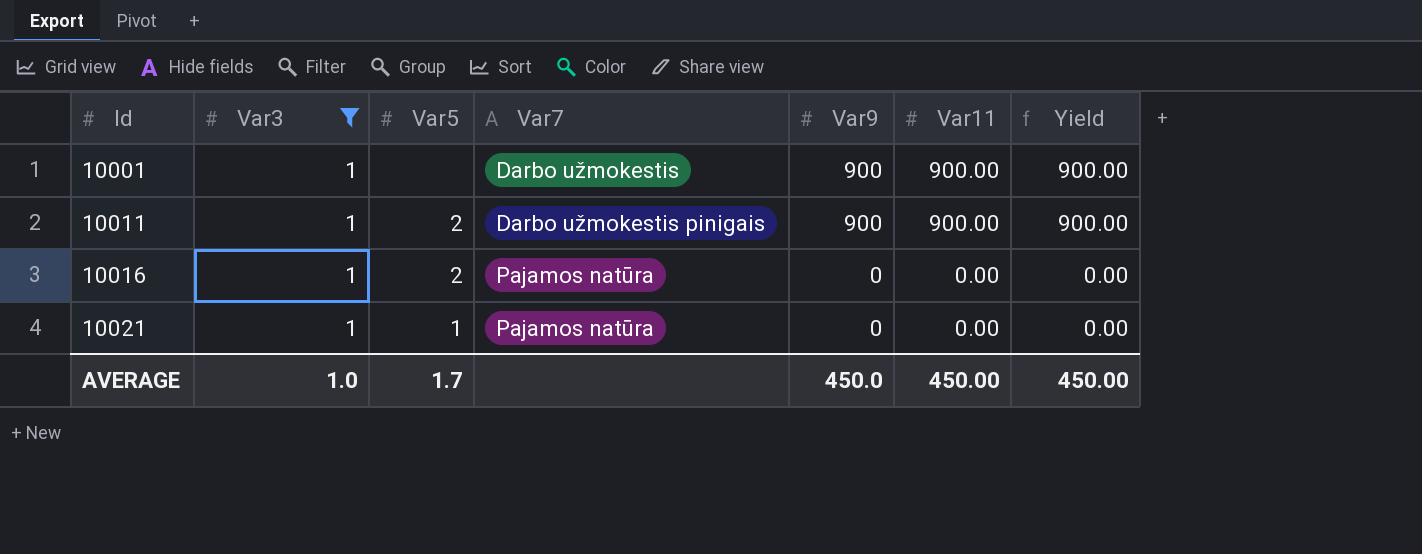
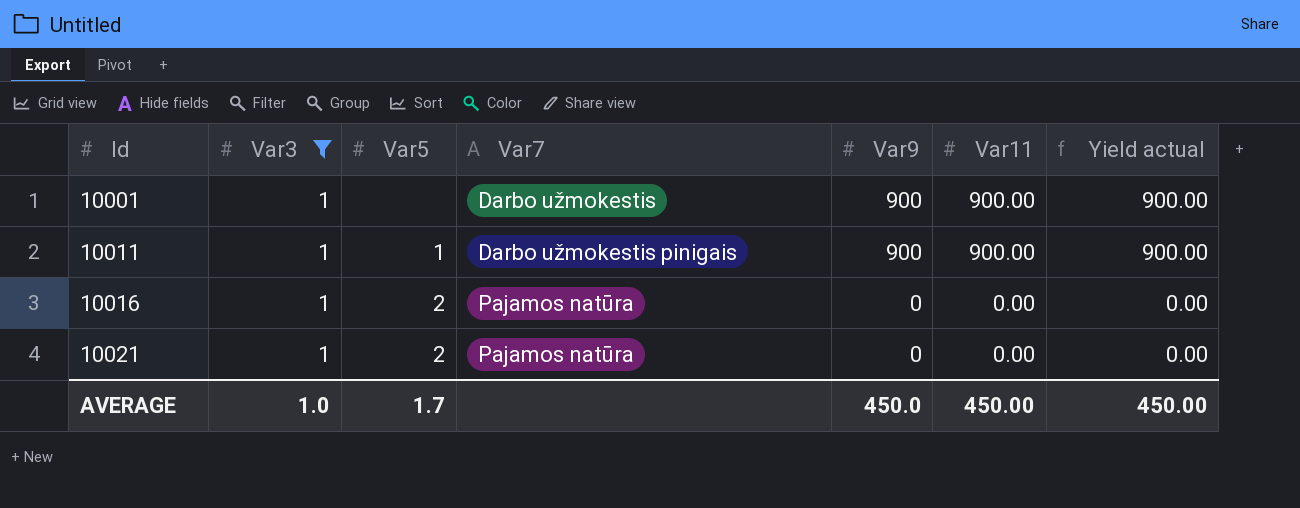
column name: Yield -> Yield actual
10011 | Var5: 2 -> 1
10021 | Var5: 1 -> 2

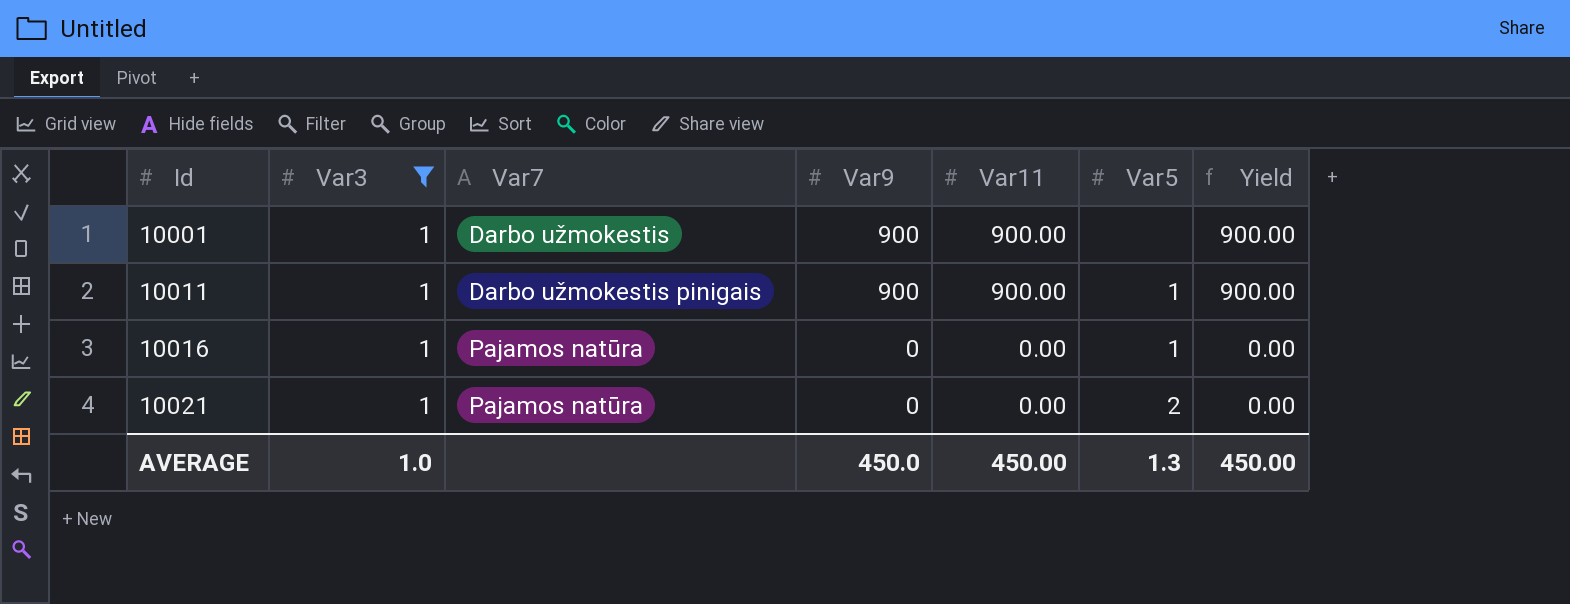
column Var5 | position: 3 -> 6
column name: Yield actual -> Yield
10016 | Var5: 2 -> 1
AVERAGE | Var5: 1.7 -> 1.3

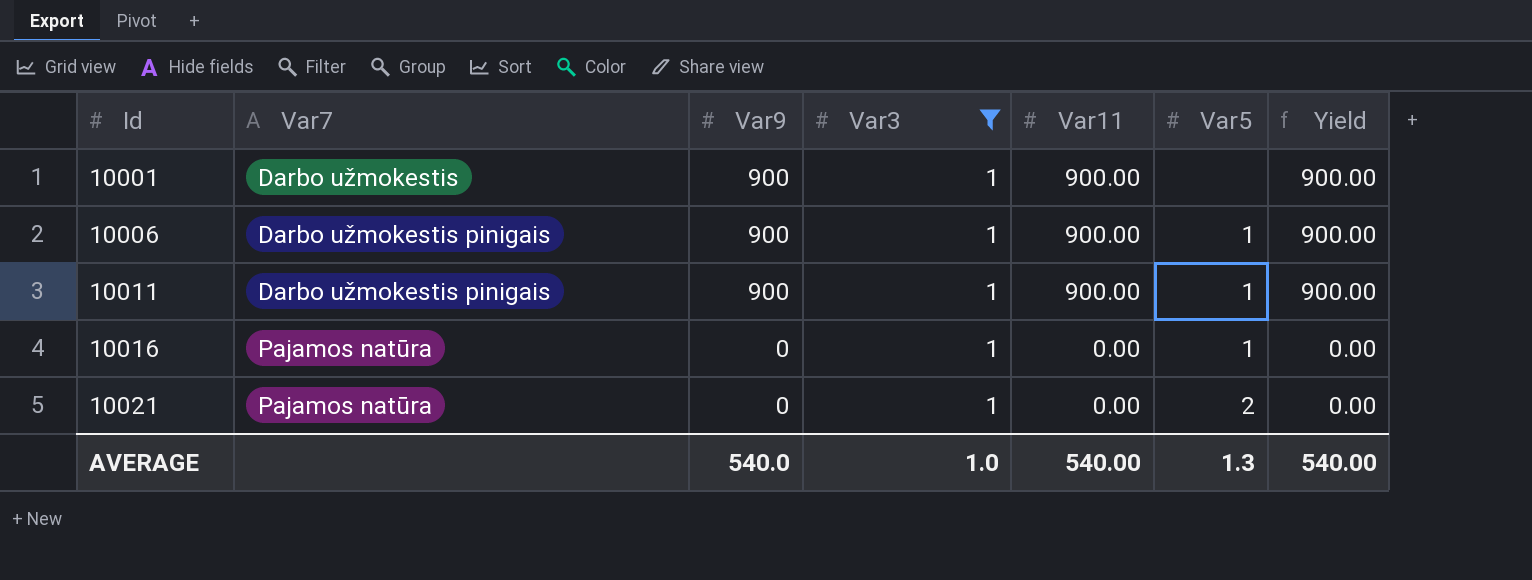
column Var3 | position: 2 -> 4
row 10006: none -> Darbo užmokestis pinigais | 900 | 1 | 900.00 | 1 | 900.00
AVERAGE | Var9: 450.0 -> 540.0
AVERAGE | Var11: 450.00 -> 540.00
AVERAGE | Yield: 450.00 -> 540.00

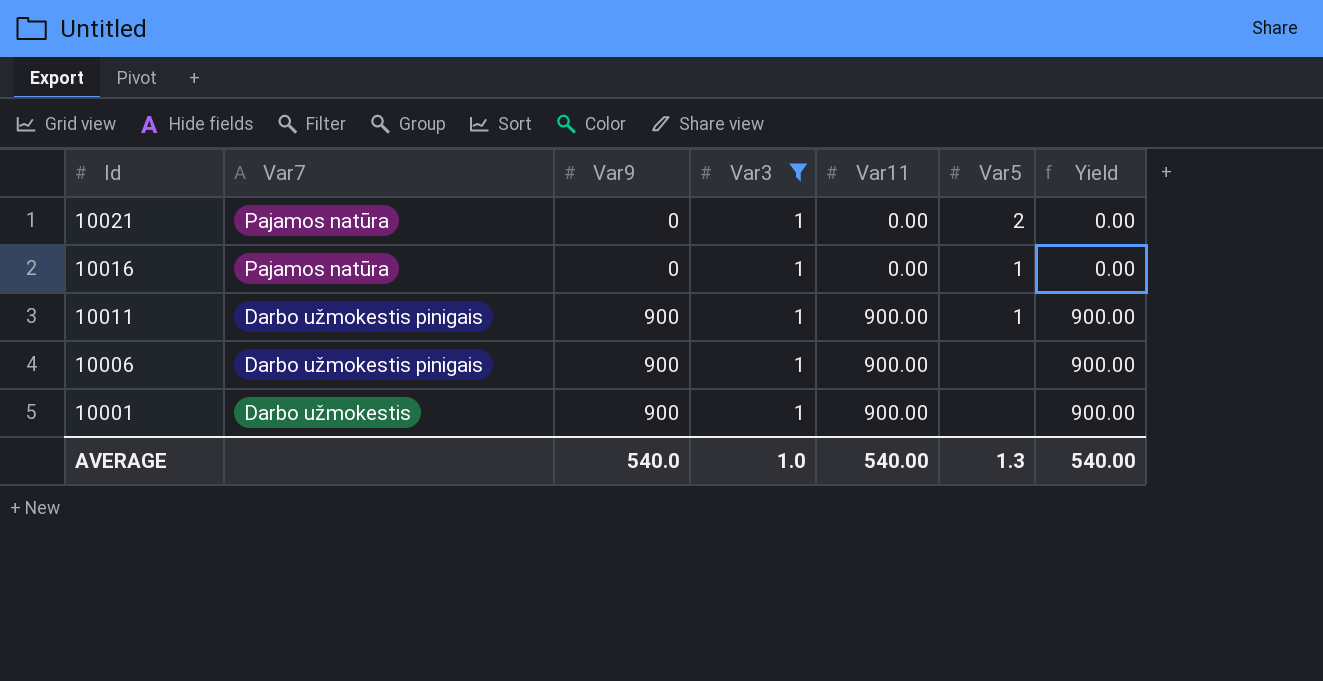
row order: Id ascending -> Id descending
10006 | Var5: 1 -> none

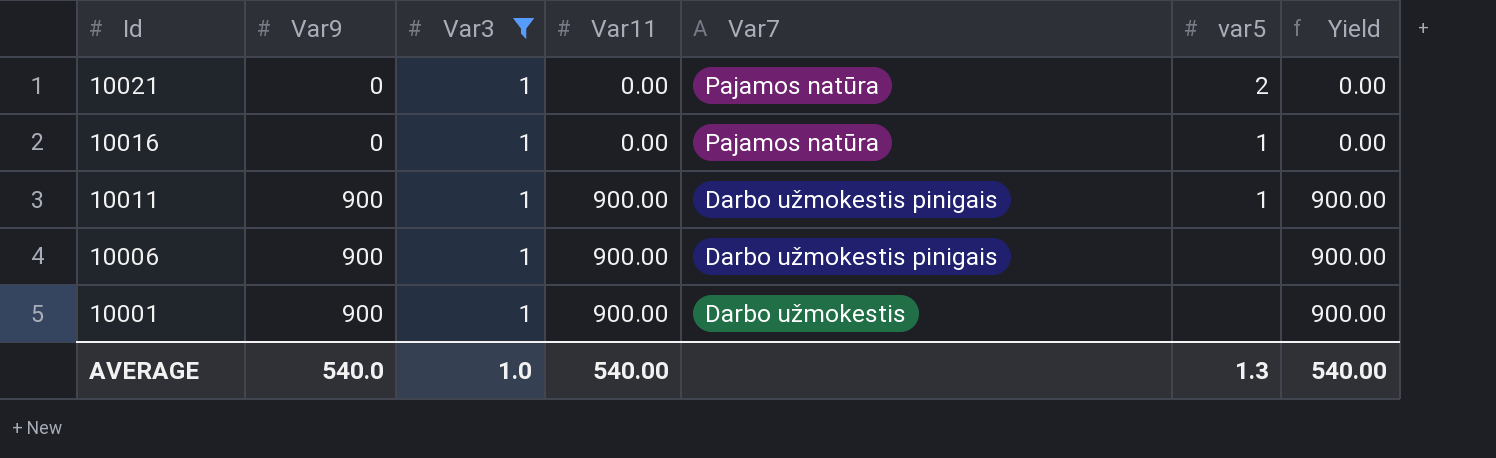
column Var7 | position: 2 -> 5
column name: Var5 -> var5

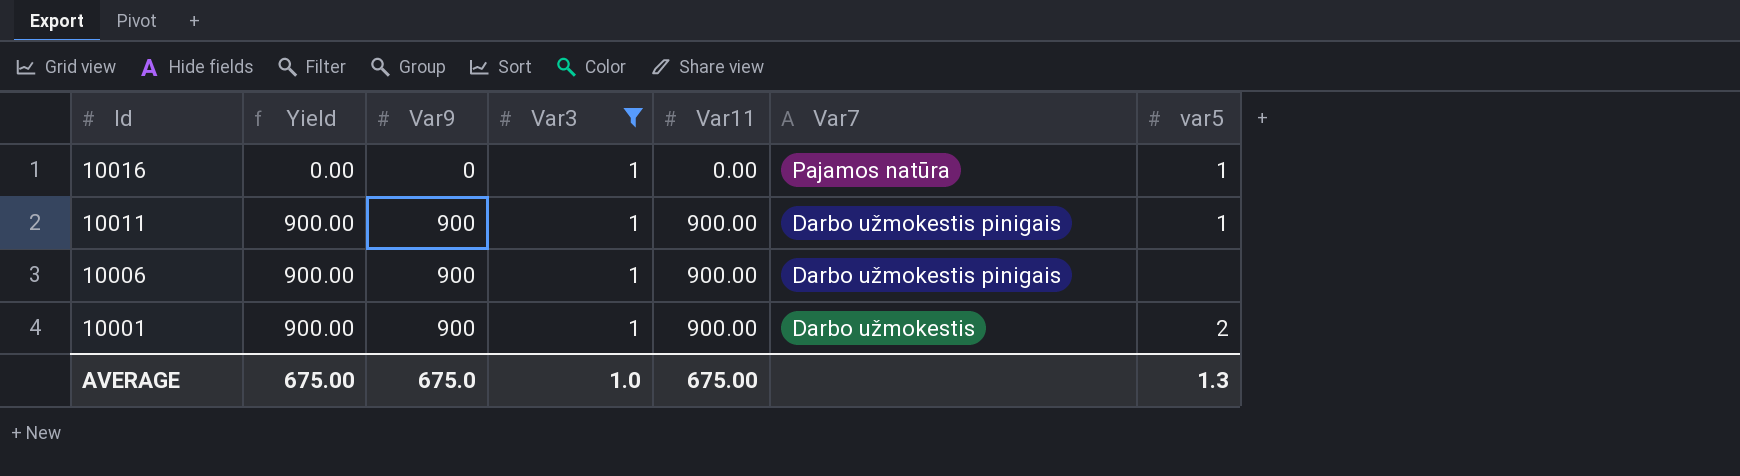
column Yield | position: 7 -> 2
row 10021: 0 | 1 | 0.00 | Pajamos natūra | 2 | 0.00 -> none
10001 | var5: none -> 2
AVERAGE | Yield: 540.00 -> 675.00
AVERAGE | Var9: 540.0 -> 675.0
AVERAGE | Var11: 540.00 -> 675.00

